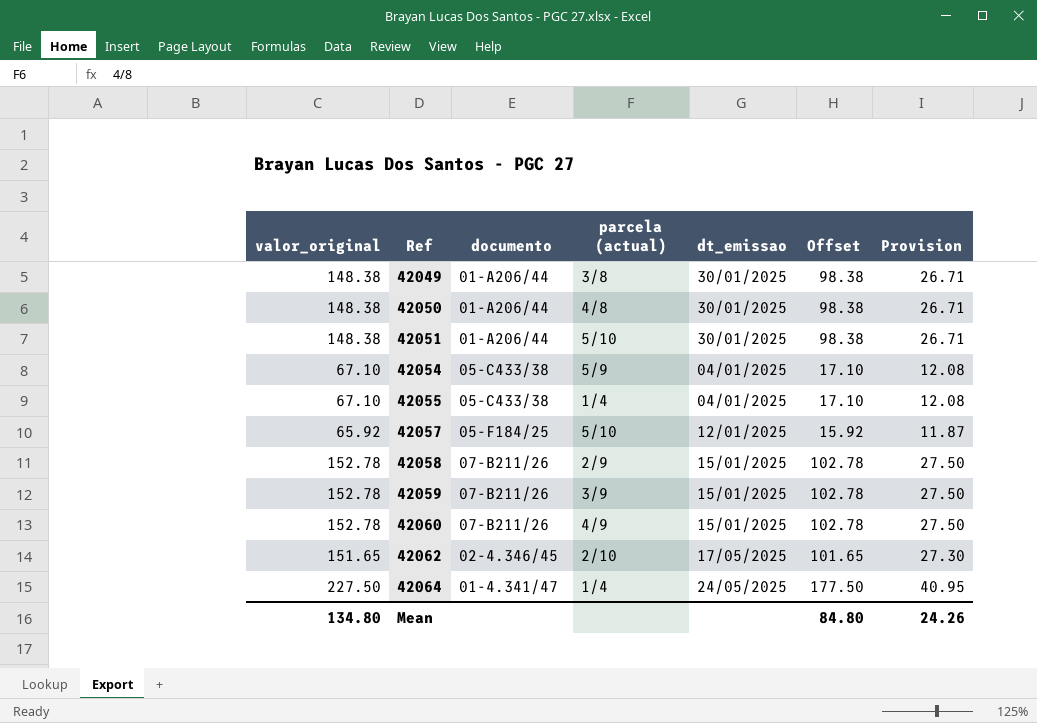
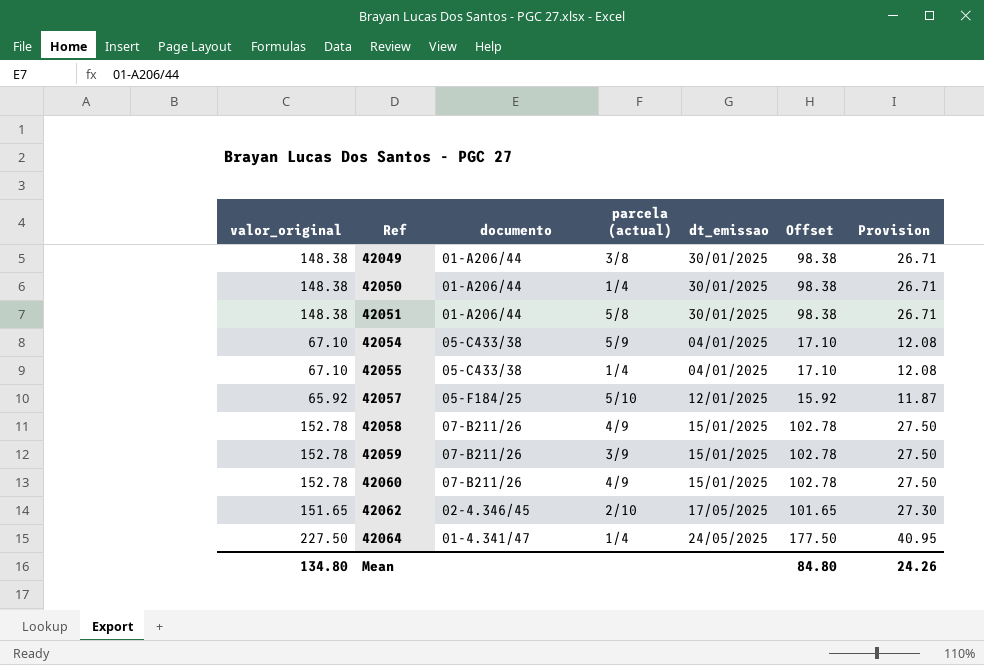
42050 | parcela (actual): 4/8 -> 1/4
42051 | parcela (actual): 5/10 -> 5/8
42058 | parcela (actual): 2/9 -> 4/9

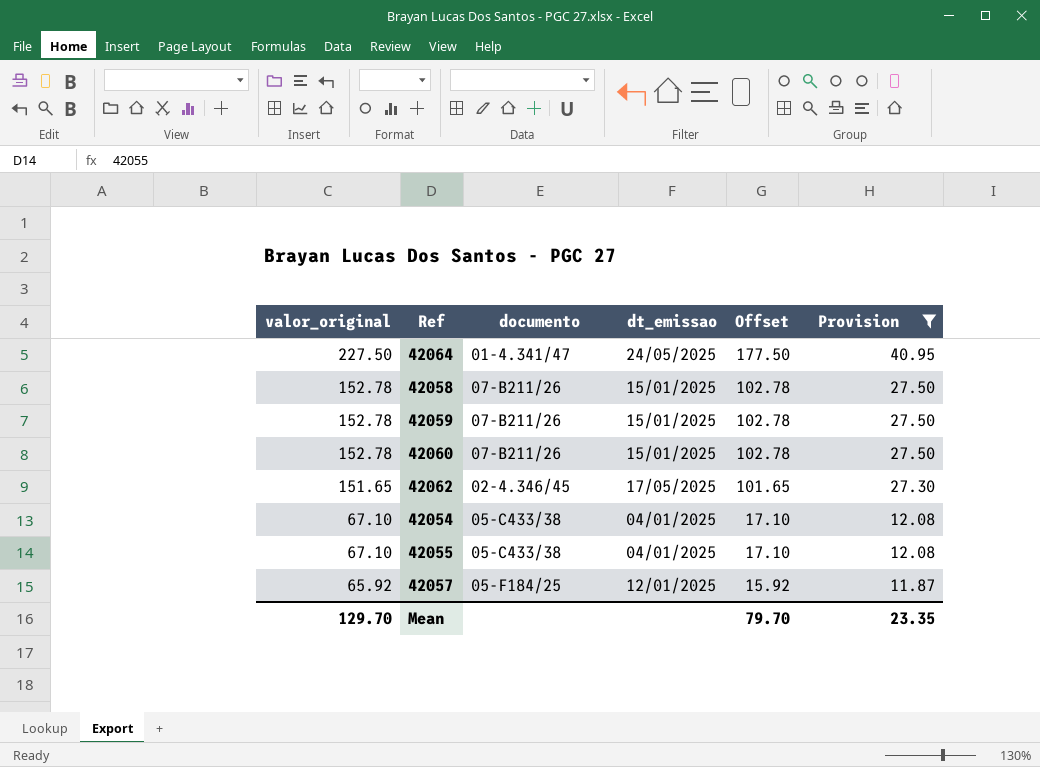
filter: none -> Provision != 26.71
row order: Ref ascending -> valor_original descending
column parcela (actual) | position: 4 -> none
Mean | valor_original: 134.80 -> 129.70
Mean | Offset: 84.80 -> 79.70
Mean | Provision: 24.26 -> 23.35

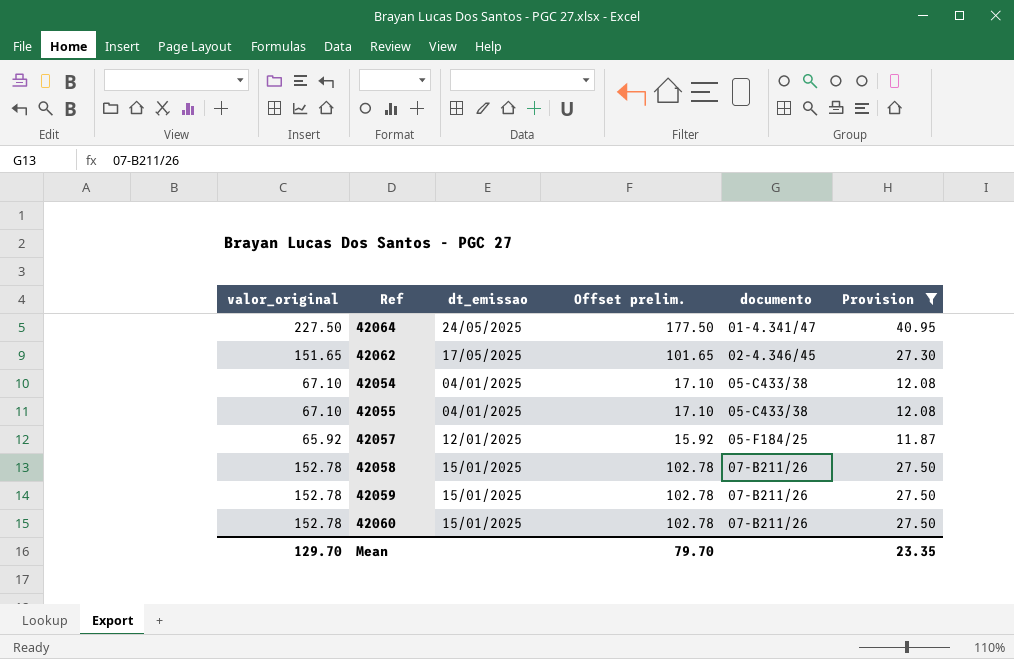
row order: valor_original descending -> documento ascending
column name: Offset -> Offset prelim.
column documento | position: 3 -> 5

